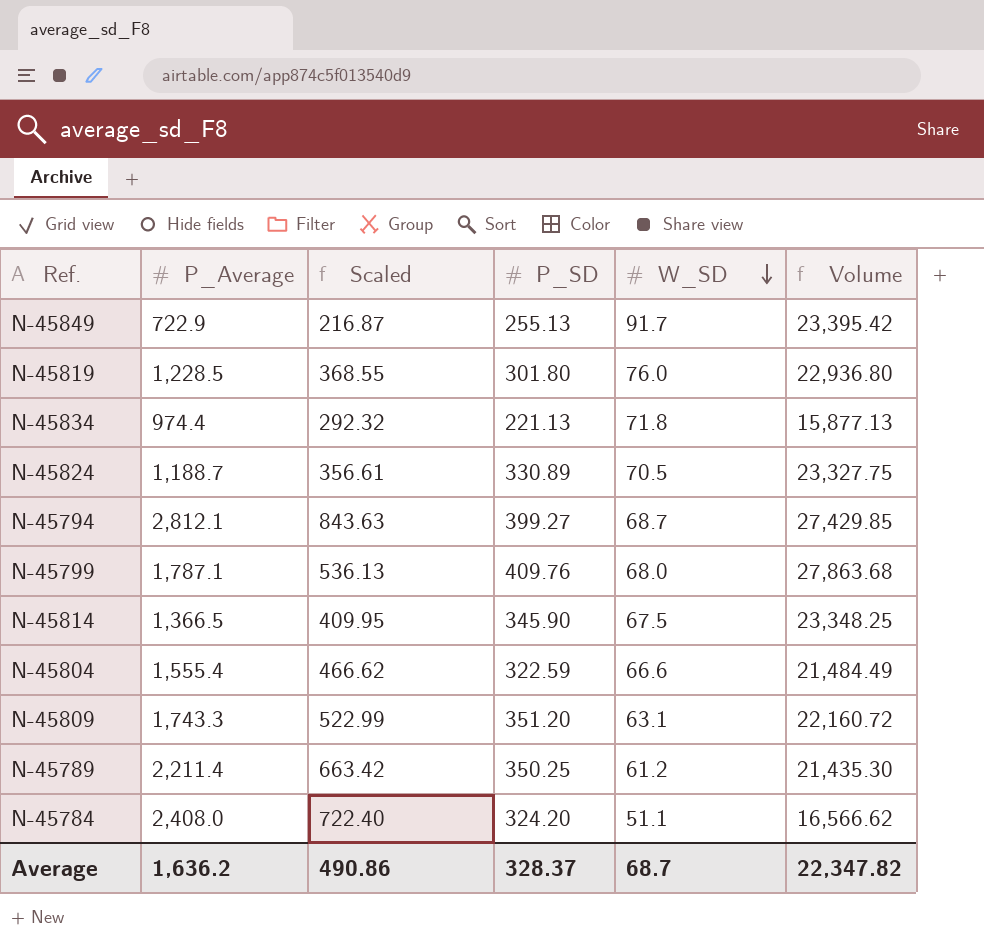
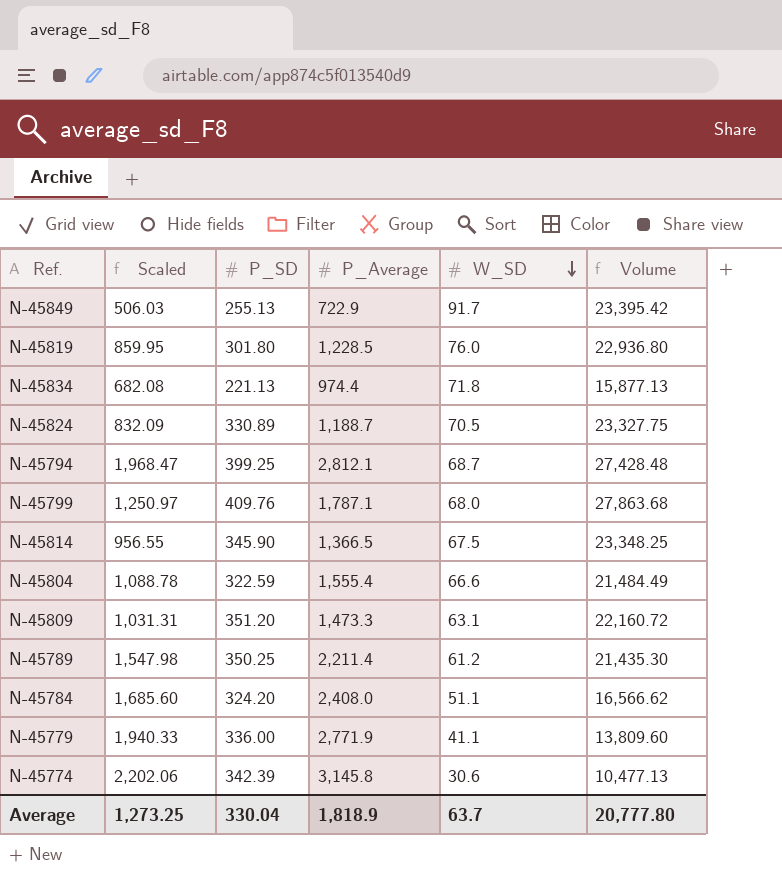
column Scaled | formula: [P_Average] * 0.3 -> [P_Average] * 0.7
column P_Average | position: 2 -> 4
N-45794 | P_SD: 399.27 -> 399.25
N-45794 | Volume: 27,429.85 -> 27,428.48
N-45809 | P_Average: 1,743.3 -> 1,473.3
row N-45779: none -> 1,940.33 | 336.00 | 2,771.9 | 41.1 | 13,809.60
row N-45774: none -> 2,202.06 | 342.39 | 3,145.8 | 30.6 | 10,477.13
Average | Scaled: 490.86 -> 1,273.25
Average | P_SD: 328.37 -> 330.04
Average | P_Average: 1,636.2 -> 1,818.9
Average | W_SD: 68.7 -> 63.7
Average | Volume: 22,347.82 -> 20,777.80

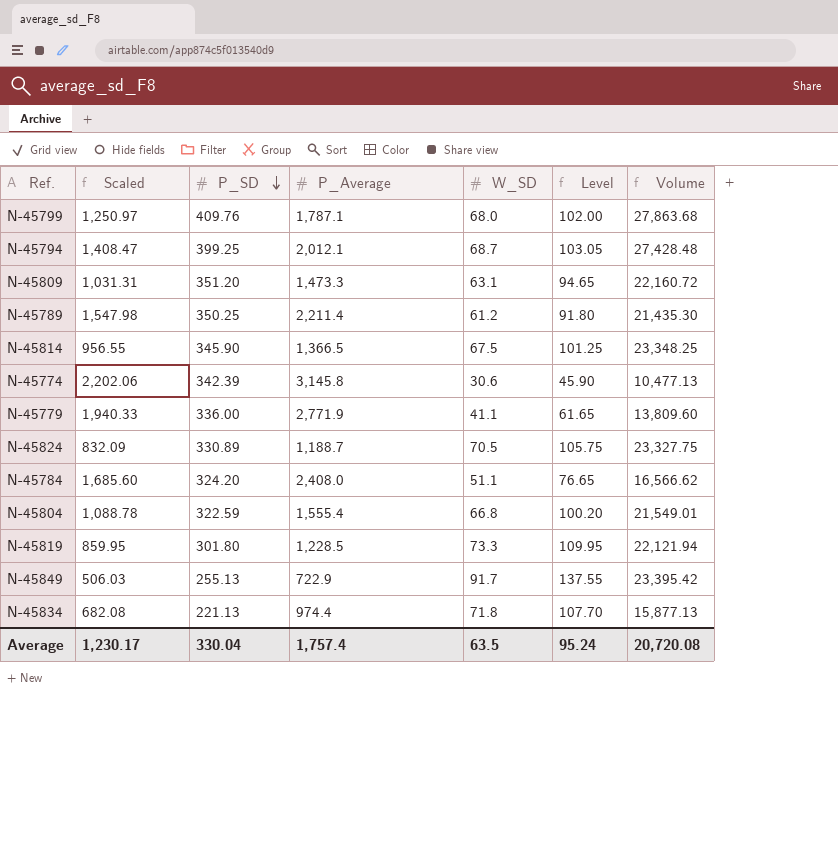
row order: W_SD descending -> P_SD descending
column Level | formula: none -> [W_SD] * 1.5
N-45794 | Scaled: 1,968.47 -> 1,408.47
N-45794 | P_Average: 2,812.1 -> 2,012.1
N-45804 | W_SD: 66.6 -> 66.8
N-45804 | Volume: 21,484.49 -> 21,549.01
N-45819 | W_SD: 76.0 -> 73.3
N-45819 | Volume: 22,936.80 -> 22,121.94
Average | Scaled: 1,273.25 -> 1,230.17
Average | P_Average: 1,818.9 -> 1,757.4
Average | W_SD: 63.7 -> 63.5
Average | Volume: 20,777.80 -> 20,720.08

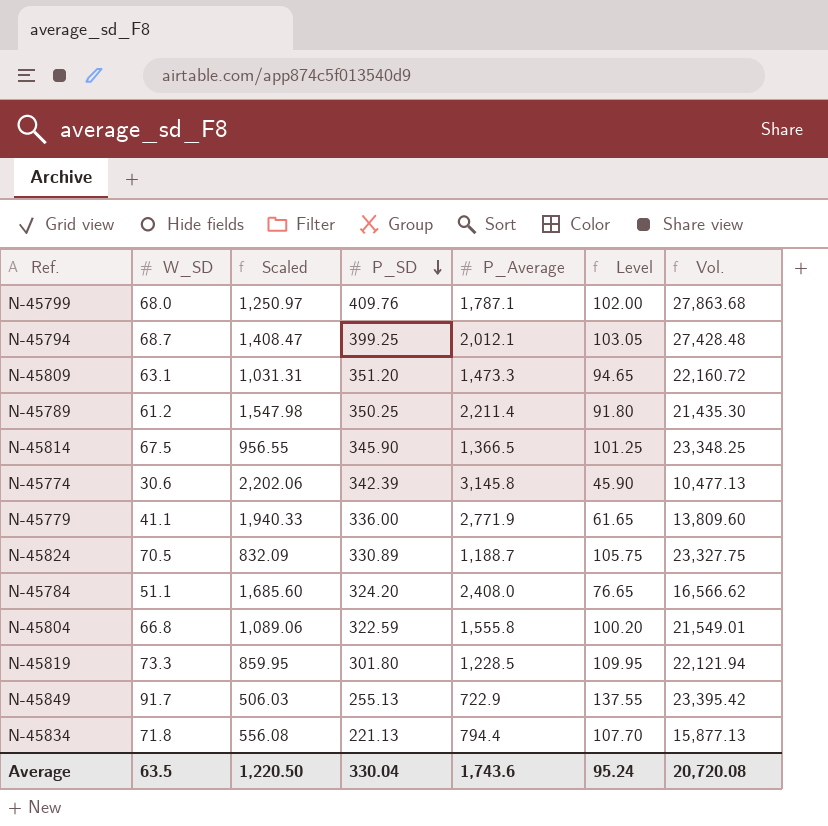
column W_SD | position: 5 -> 2
column name: Volume -> Vol.
N-45804 | Scaled: 1,088.78 -> 1,089.06
N-45804 | P_Average: 1,555.4 -> 1,555.8
N-45834 | Scaled: 682.08 -> 556.08
N-45834 | P_Average: 974.4 -> 794.4
Average | Scaled: 1,230.17 -> 1,220.50
Average | P_Average: 1,757.4 -> 1,743.6

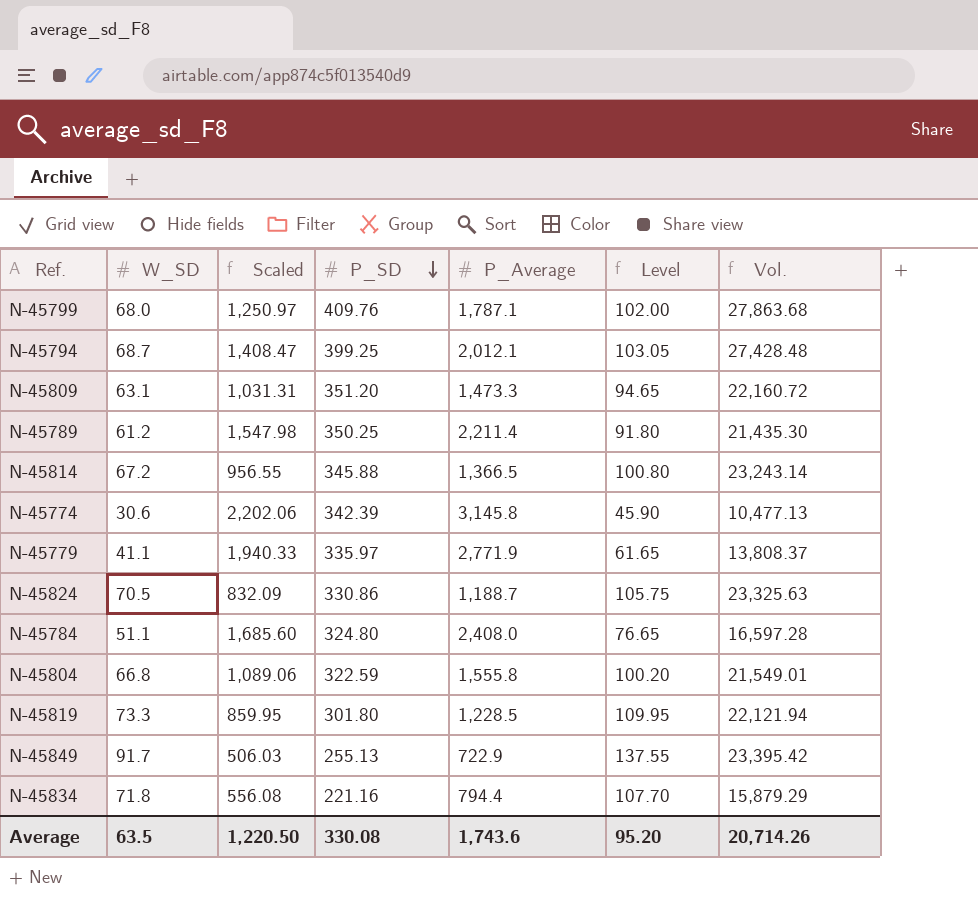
N-45814 | W_SD: 67.5 -> 67.2
N-45814 | P_SD: 345.90 -> 345.88
N-45814 | Level: 101.25 -> 100.80
N-45814 | Vol.: 23,348.25 -> 23,243.14
N-45779 | P_SD: 336.00 -> 335.97
N-45779 | Vol.: 13,809.60 -> 13,808.37
N-45824 | P_SD: 330.89 -> 330.86
N-45824 | Vol.: 23,327.75 -> 23,325.63
N-45784 | P_SD: 324.20 -> 324.80
N-45784 | Vol.: 16,566.62 -> 16,597.28
N-45834 | P_SD: 221.13 -> 221.16
N-45834 | Vol.: 15,877.13 -> 15,879.29
Average | P_SD: 330.04 -> 330.08
Average | Level: 95.24 -> 95.20
Average | Vol.: 20,720.08 -> 20,714.26

